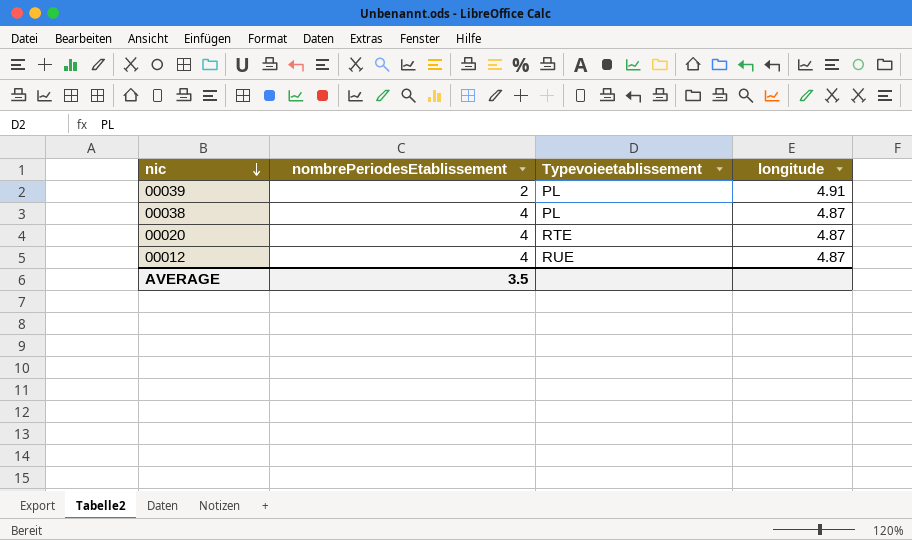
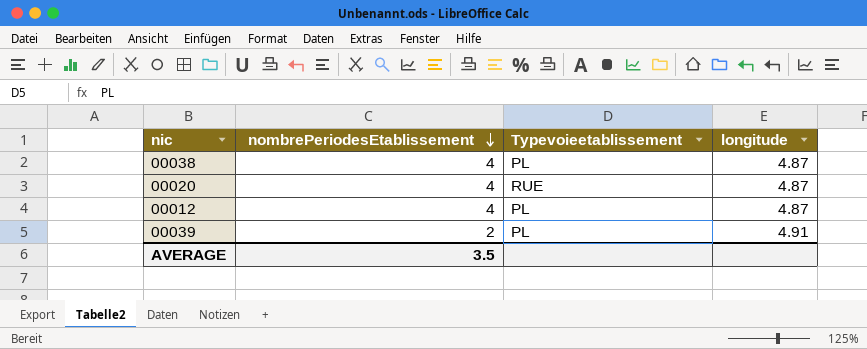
row order: nic descending -> nombrePeriodesEtablissement descending
00020 | Typevoieetablissement: RTE -> RUE
00012 | Typevoieetablissement: RUE -> PL

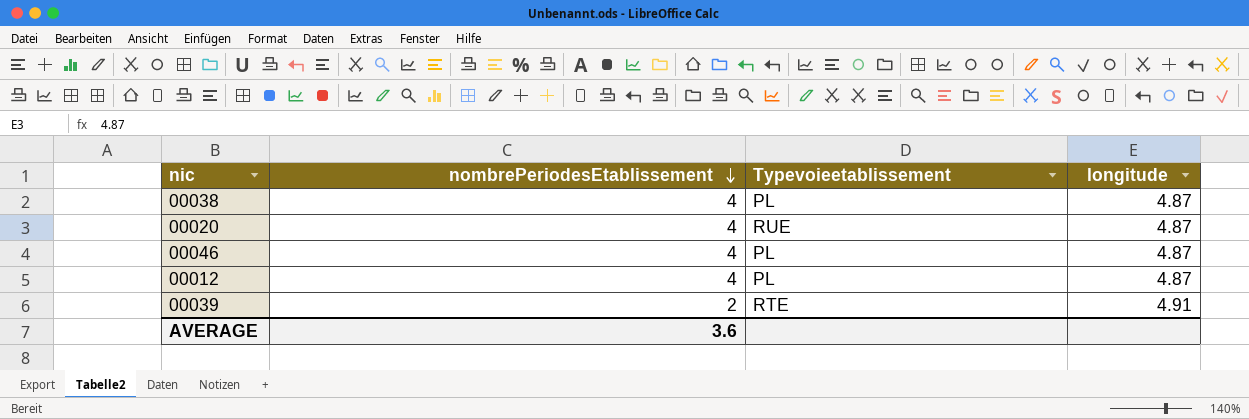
row 00046: none -> 4 | PL | 4.87
00039 | Typevoieetablissement: PL -> RTE
AVERAGE | nombrePeriodesEtablissement: 3.5 -> 3.6

